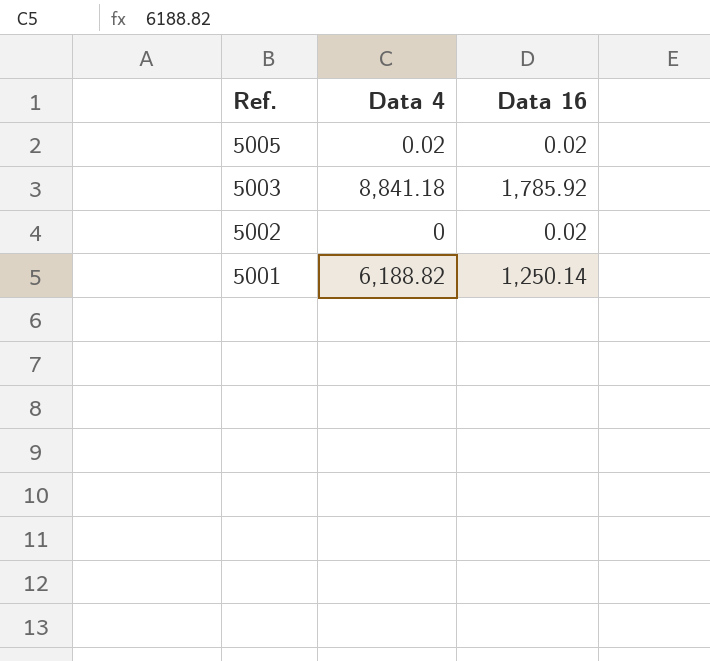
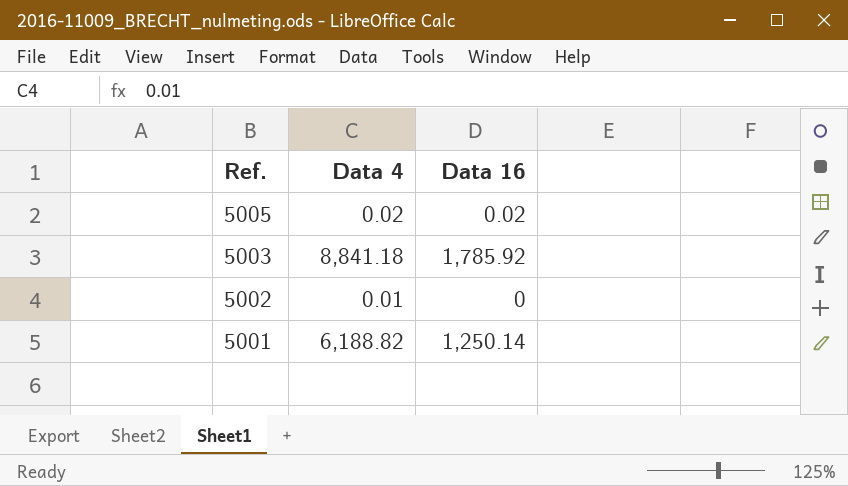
5002 | Data 4: 0 -> 0.01
5002 | Data 16: 0.02 -> 0

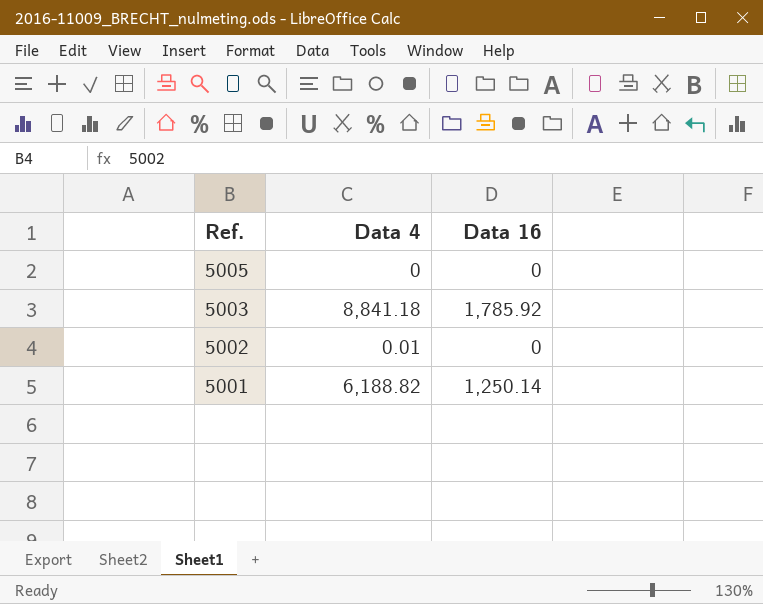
5005 | Data 4: 0.02 -> 0
5005 | Data 16: 0.02 -> 0

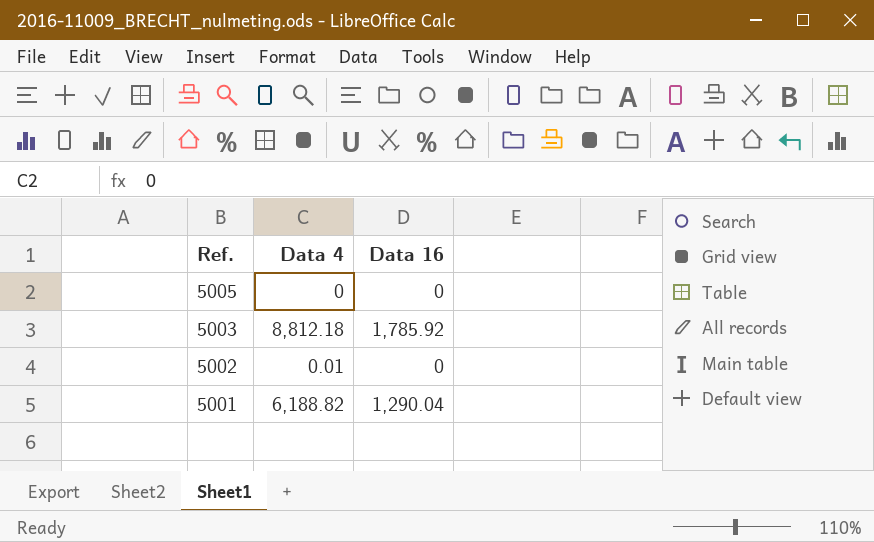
5003 | Data 4: 8,841.18 -> 8,812.18
5001 | Data 16: 1,250.14 -> 1,290.04

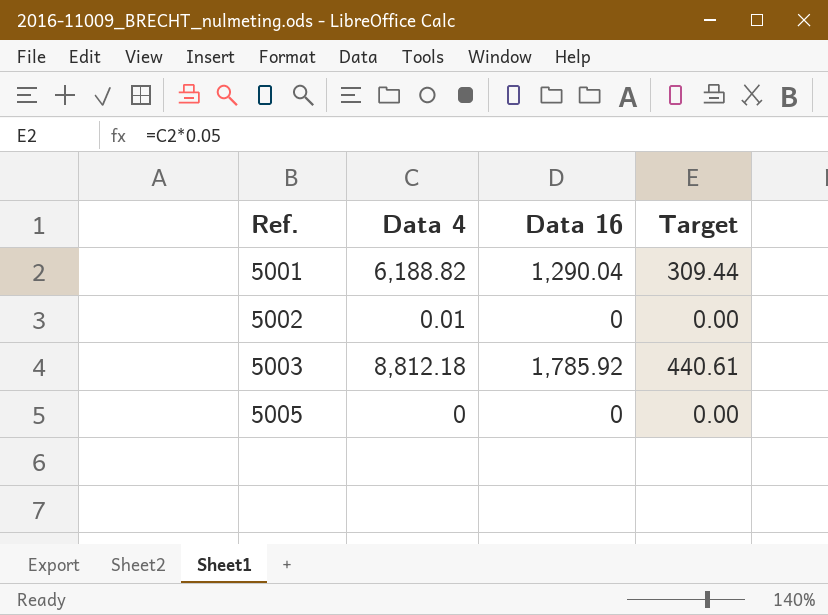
row order: Ref. descending -> Ref. ascending
column Target | formula: none -> [Data 4] * 0.05

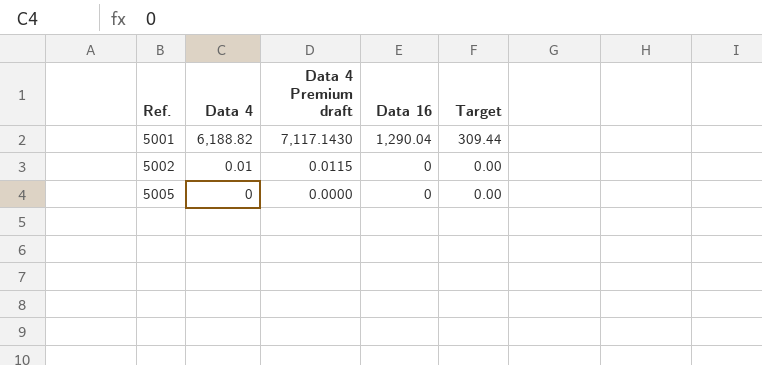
column Data 4 Premium draft | formula: none -> [Data 4] * 1.15
row 5003: 8,812.18 | 1,785.92 | 440.61 -> none

